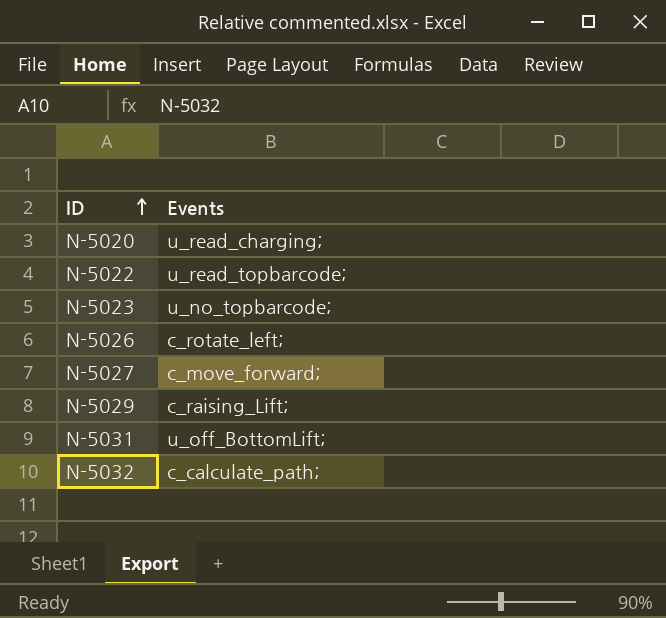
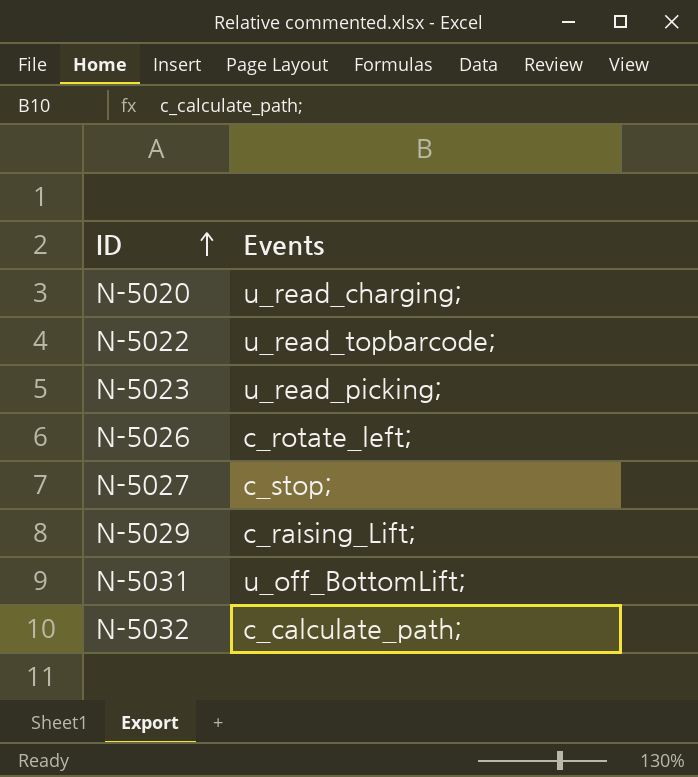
N-5023 | Events: u_no_topbarcode; -> u_read_picking;
N-5027 | Events: c_move_forward; -> c_stop;

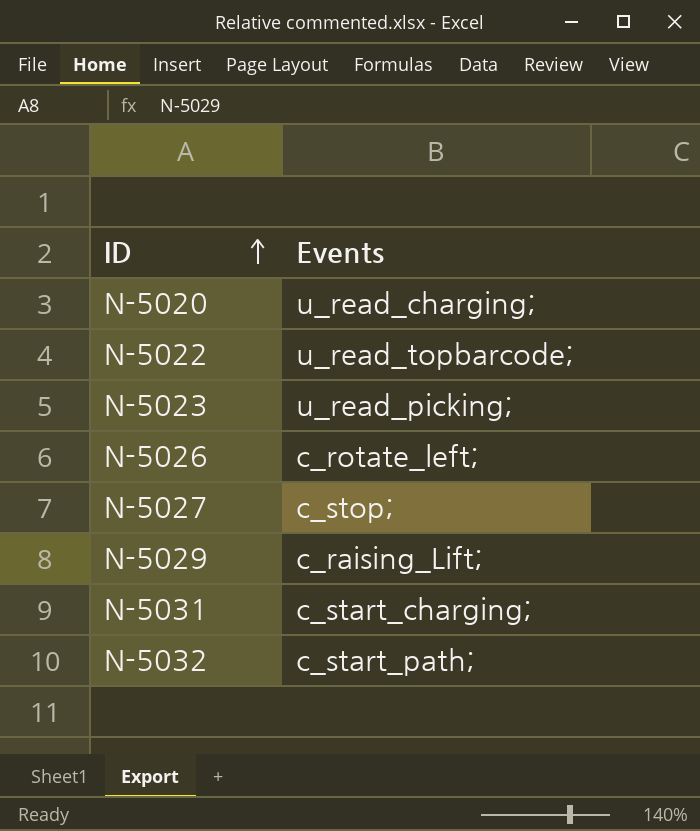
N-5031 | Events: u_off_BottomLift; -> c_start_charging;
N-5032 | Events: c_calculate_path; -> c_start_path;

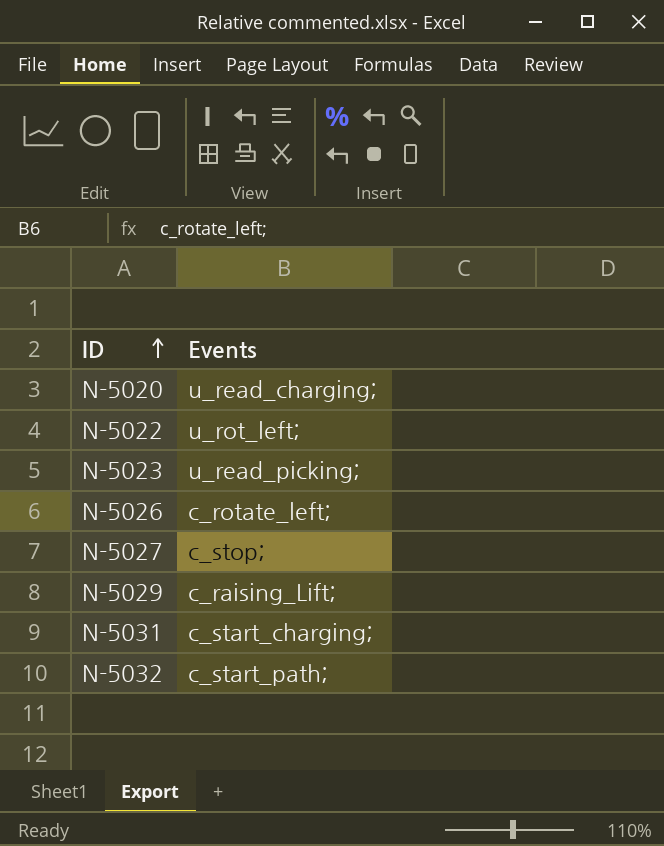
N-5022 | Events: u_read_topbarcode; -> u_rot_left;

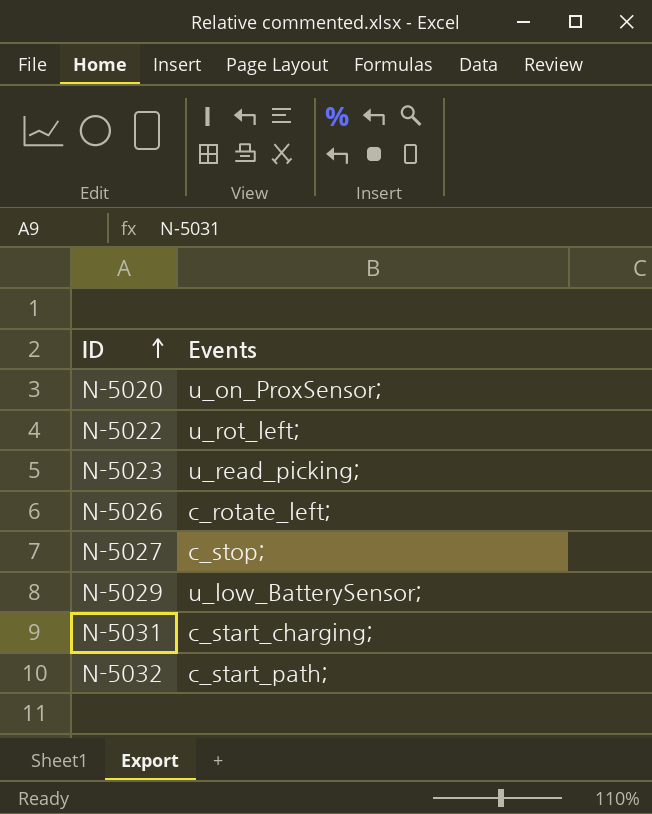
N-5020 | Events: u_read_charging; -> u_on_ProxSensor;
N-5029 | Events: c_raising_Lift; -> u_low_BatterySensor;

